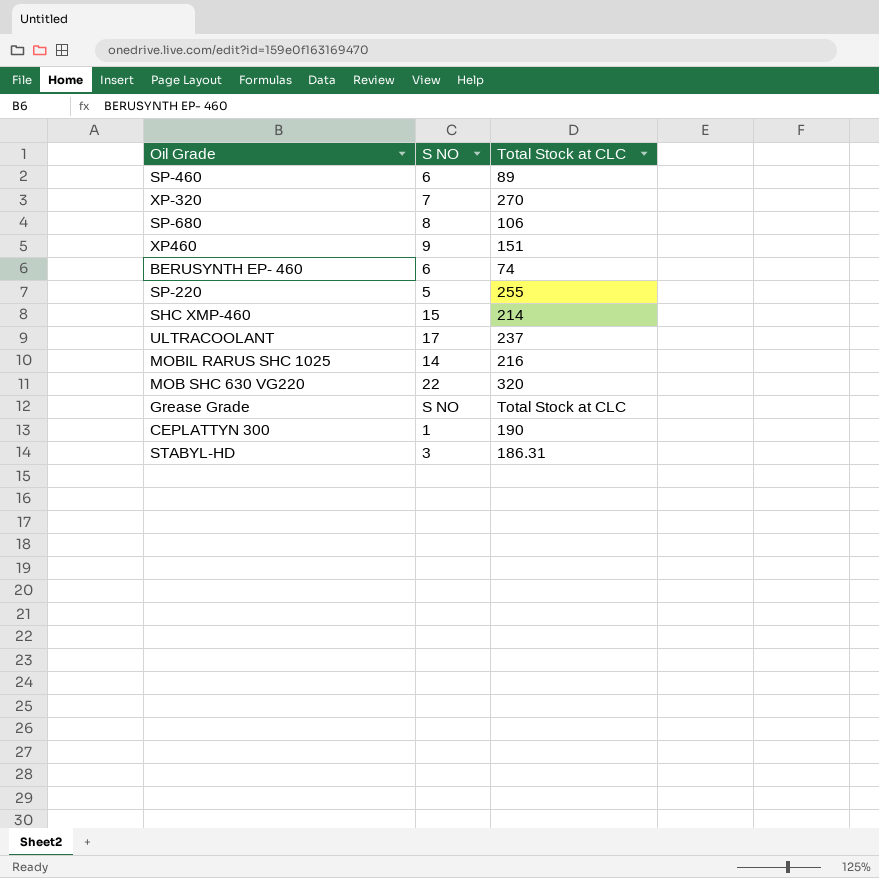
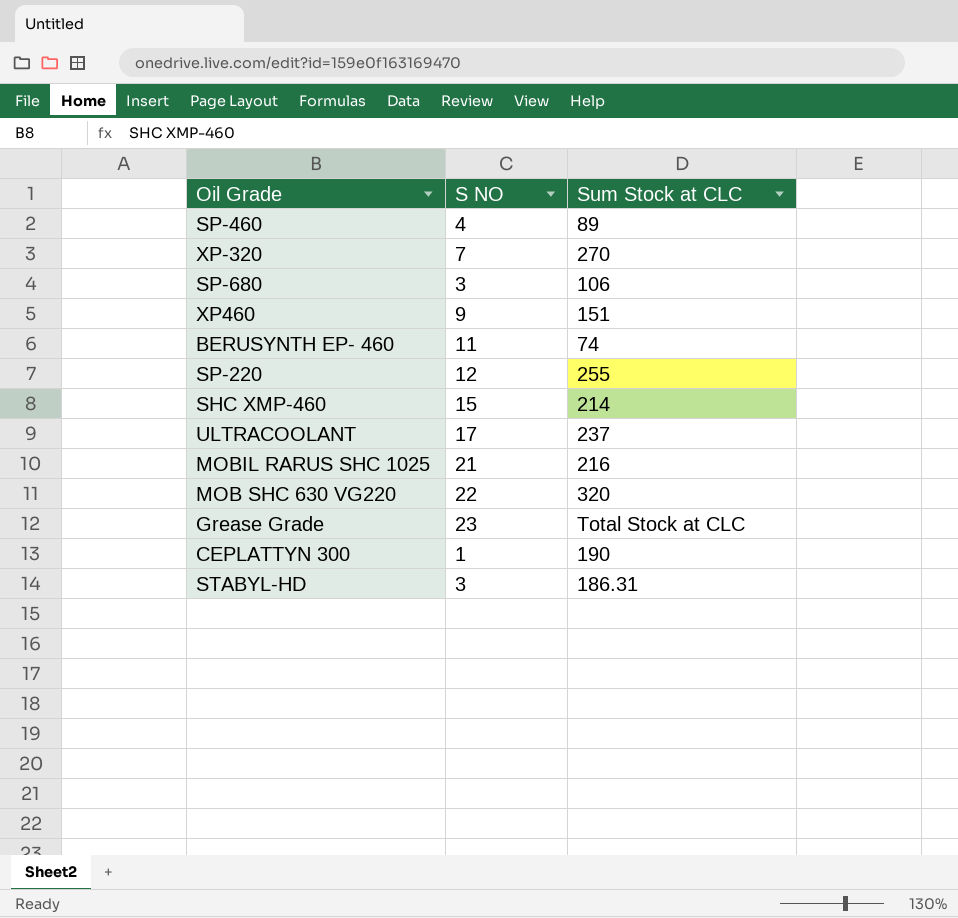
column name: Total Stock at CLC -> Sum Stock at CLC
SP-460 | S NO: 6 -> 4
SP-680 | S NO: 8 -> 3
BERUSYNTH EP- 460 | S NO: 6 -> 11
SP-220 | S NO: 5 -> 12
MOBIL RARUS SHC 1025 | S NO: 14 -> 21
Grease Grade | S NO: S NO -> 23

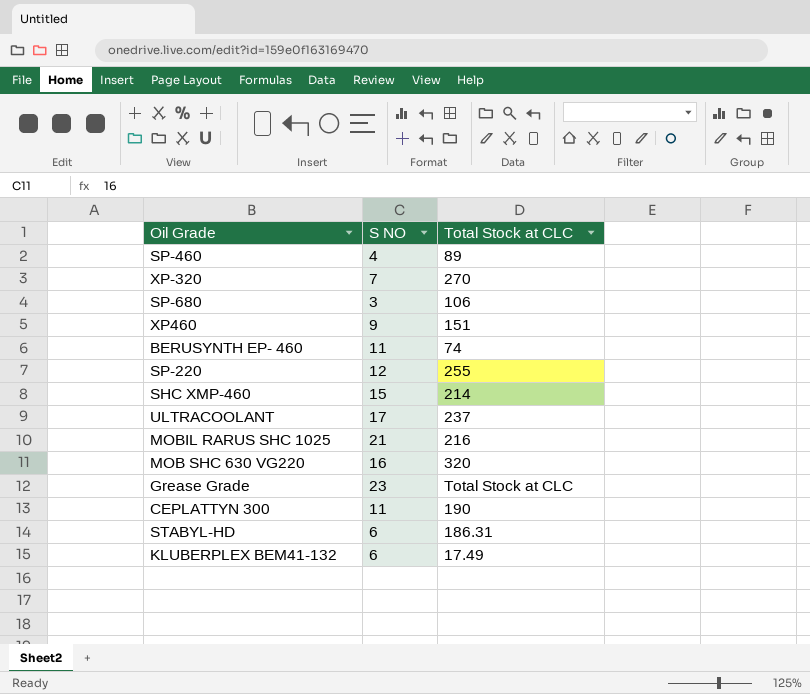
column name: Sum Stock at CLC -> Total Stock at CLC
MOB SHC 630 VG220 | S NO: 22 -> 16
CEPLATTYN 300 | S NO: 1 -> 11
STABYL-HD | S NO: 3 -> 6
row KLUBERPLEX BEM41-132: none -> 6 | 17.49

